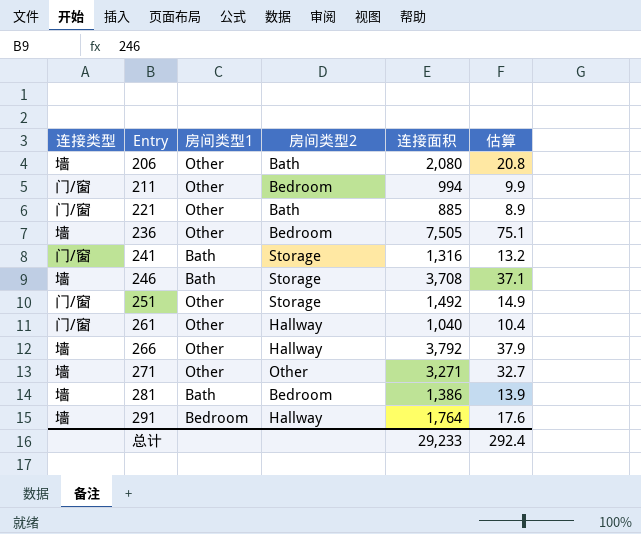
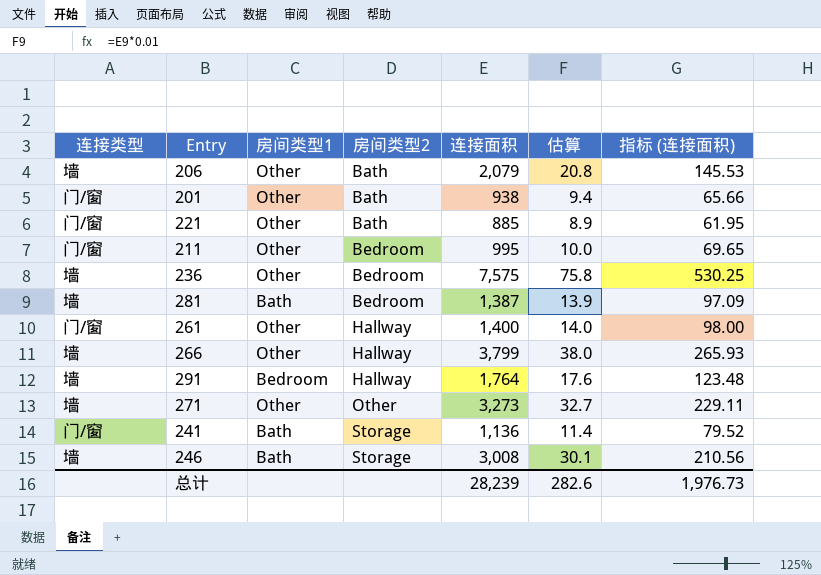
row order: Entry ascending -> 房间类型2 ascending
column 指标 (连接面积) | formula: none -> [连接面积] * 0.07
row 251: 门/窗 | Other | Storage | 1,492 | 14.9 -> none
206 | 连接面积: 2,080 -> 2,079
row 201: none -> 门/窗 | Other | Bath | 938 | 9.4 | 65.66
211 | 连接面积: 994 -> 995
211 | 估算: 9.9 -> 10.0
236 | 连接面积: 7,505 -> 7,575
236 | 估算: 75.1 -> 75.8
281 | 连接面积: 1,386 -> 1,387
261 | 连接面积: 1,040 -> 1,400
261 | 估算: 10.4 -> 14.0
266 | 连接面积: 3,792 -> 3,799
266 | 估算: 37.9 -> 38.0
271 | 连接面积: 3,271 -> 3,273
241 | 连接面积: 1,316 -> 1,136
241 | 估算: 13.2 -> 11.4
246 | 连接面积: 3,708 -> 3,008
246 | 估算: 37.1 -> 30.1
总计 | 连接面积: 29,233 -> 28,239
总计 | 估算: 292.4 -> 282.6

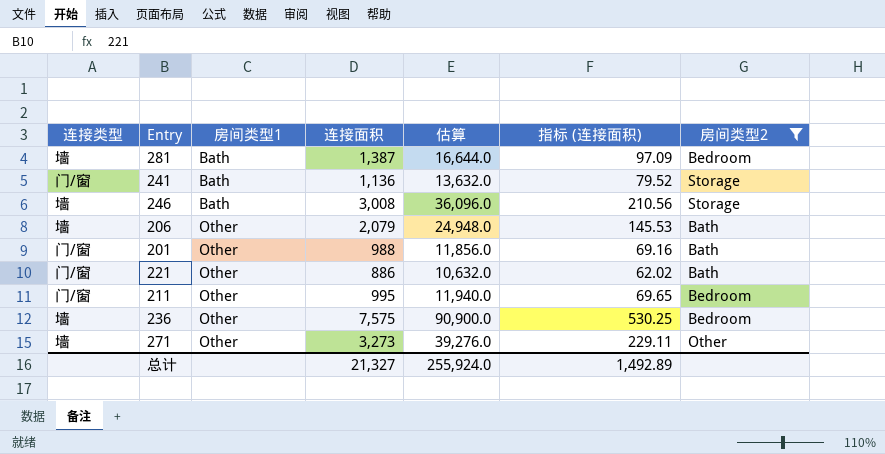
filter: none -> 房间类型2 != Hallway
row order: 房间类型2 ascending -> 房间类型1 ascending
column 估算 | formula: [连接面积] * 0.01 -> [连接面积] * 12
column 房间类型2 | position: 4 -> 7
201 | 连接面积: 938 -> 988
201 | 指标 (连接面积): 65.66 -> 69.16
221 | 连接面积: 885 -> 886
221 | 指标 (连接面积): 61.95 -> 62.02
总计 | 连接面积: 28,239 -> 21,327
总计 | 估算: 282.6 -> 255,924.0
总计 | 指标 (连接面积): 1,976.73 -> 1,492.89

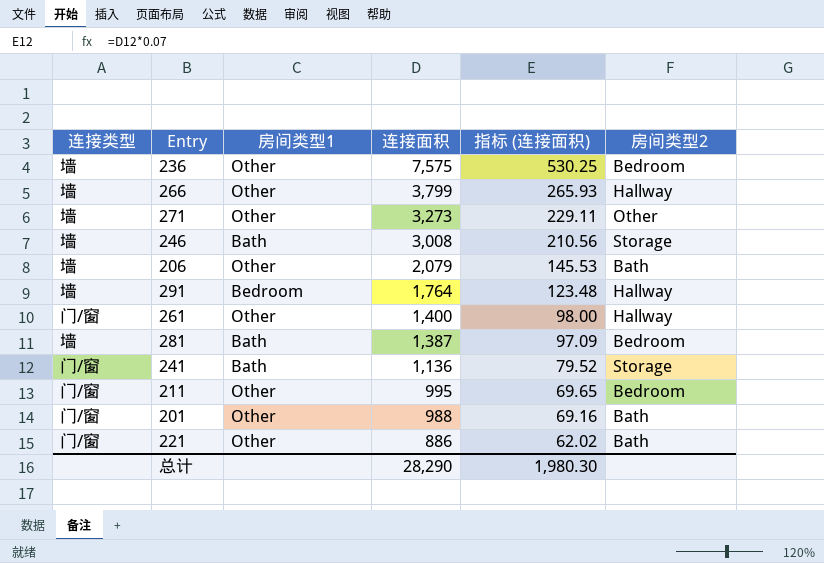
filter: 房间类型2 != Hallway -> none
row order: 房间类型1 ascending -> 连接面积 descending
column 估算 | formula: [连接面积] * 12 -> none
总计 | 连接面积: 21,327 -> 28,290
总计 | 指标 (连接面积): 1,492.89 -> 1,980.30

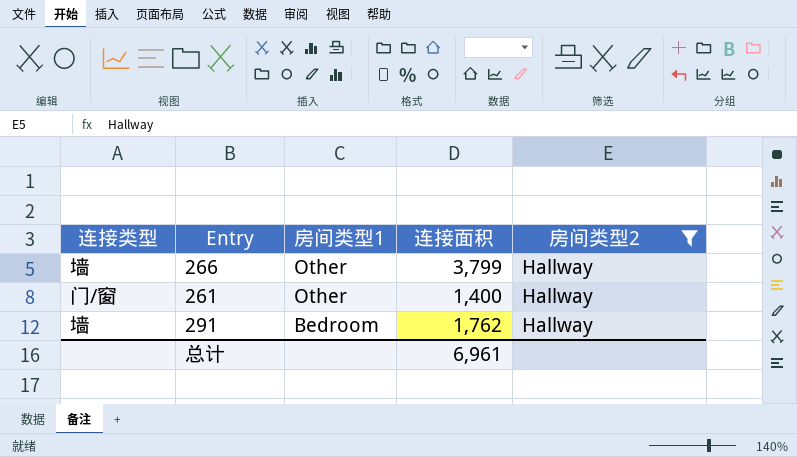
filter: none -> 房间类型2 = Hallway
row order: 连接面积 descending -> 房间类型1 descending
column 指标 (连接面积) | formula: [连接面积] * 0.07 -> none
291 | 连接面积: 1,764 -> 1,762
总计 | 连接面积: 28,290 -> 6,961

